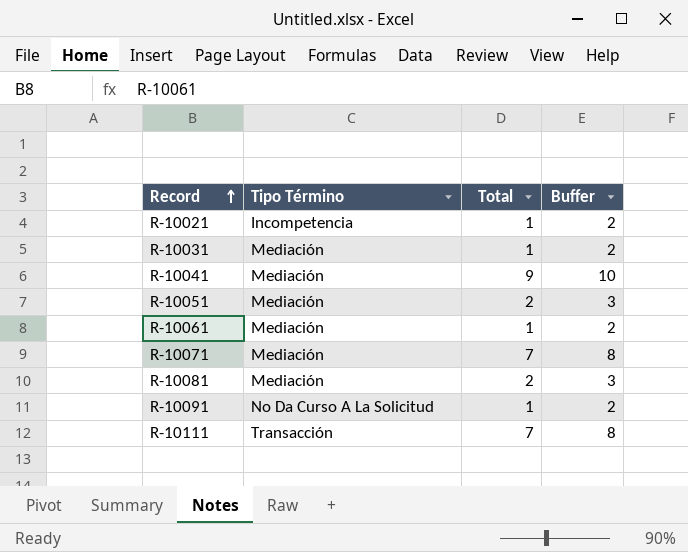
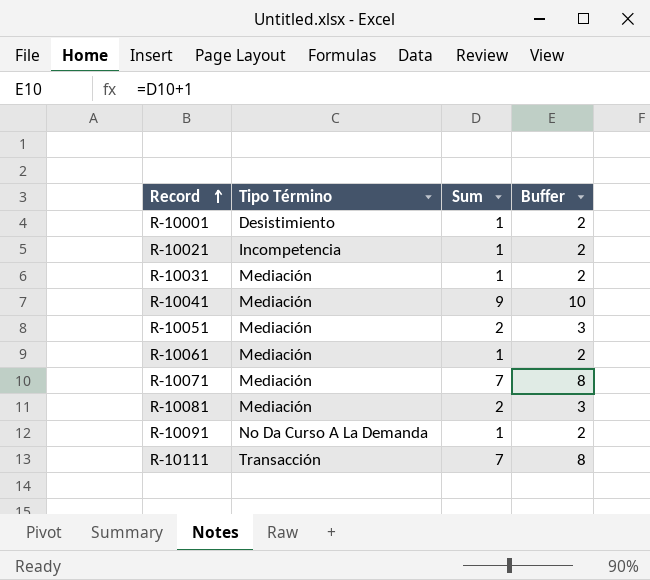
column name: Total -> Sum
row R-10001: none -> Desistimiento | 1 | 2
R-10091 | Tipo Término: No Da Curso A La Solicitud -> No Da Curso A La Demanda

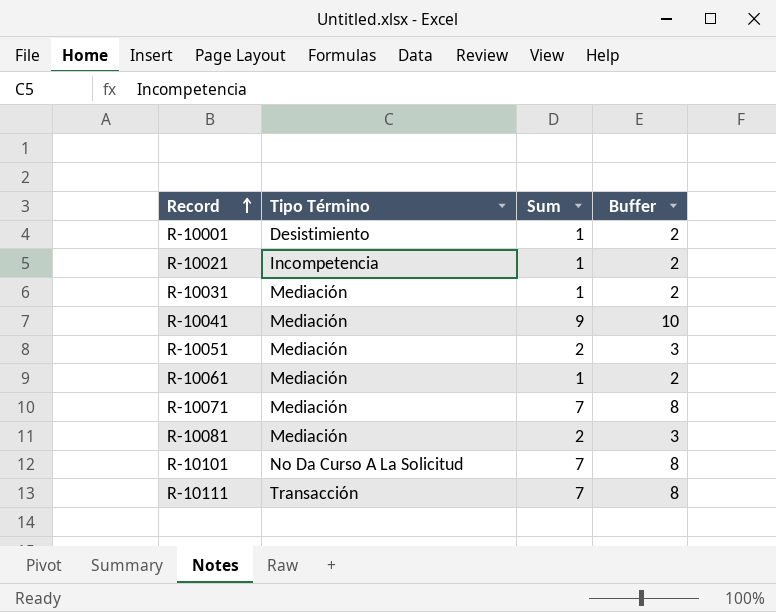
row R-10091: No Da Curso A La Demanda | 1 | 2 -> none
row R-10101: none -> No Da Curso A La Solicitud | 7 | 8

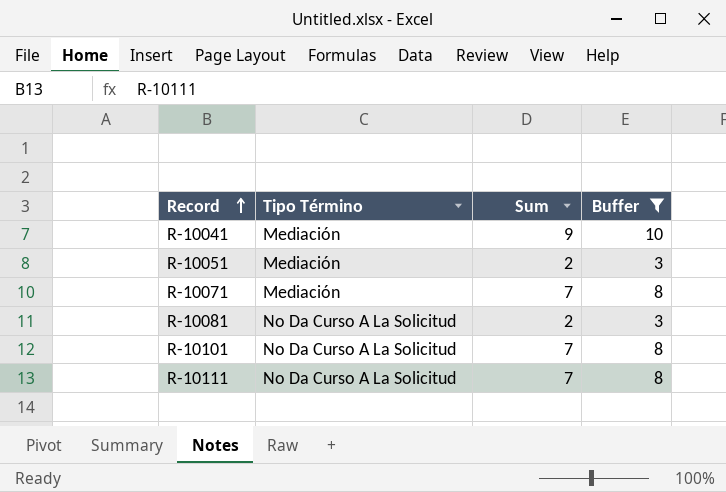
filter: none -> Buffer != 2
R-10081 | Tipo Término: Mediación -> No Da Curso A La Solicitud
R-10111 | Tipo Término: Transacción -> No Da Curso A La Solicitud

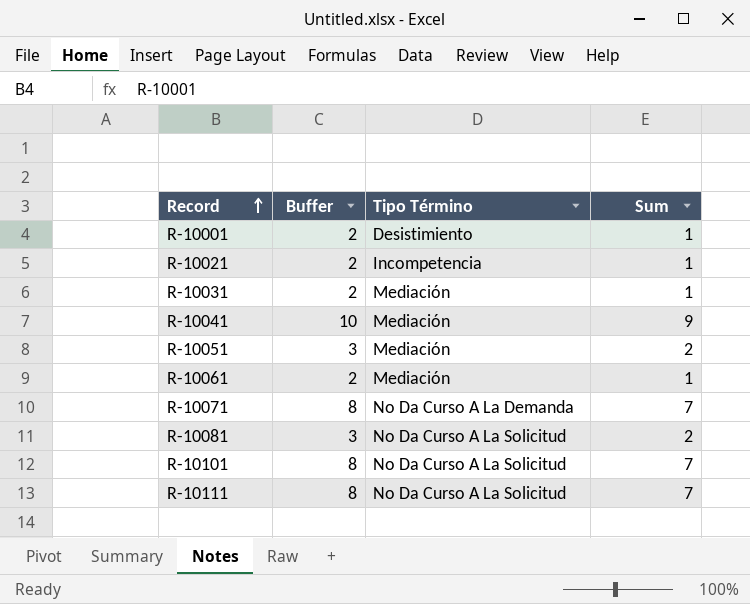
filter: Buffer != 2 -> none
column Buffer | position: 4 -> 2
R-10071 | Tipo Término: Mediación -> No Da Curso A La Demanda

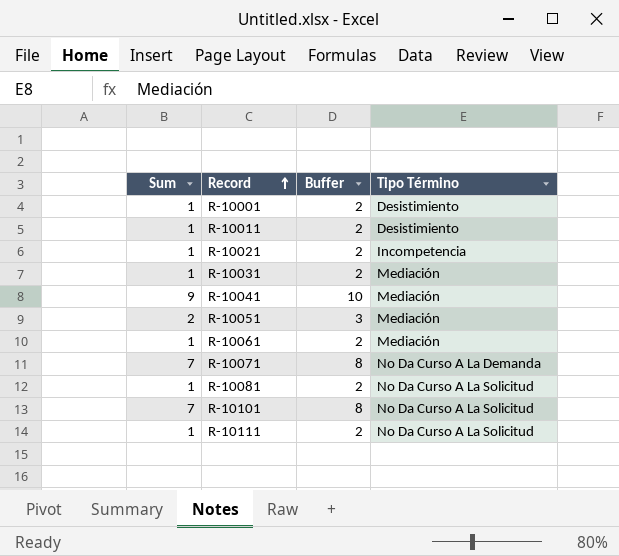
column Sum | position: 4 -> 1
row R-10011: none -> 1 | 2 | Desistimiento
R-10081 | Sum: 2 -> 1
R-10081 | Buffer: 3 -> 2
R-10111 | Sum: 7 -> 1
R-10111 | Buffer: 8 -> 2

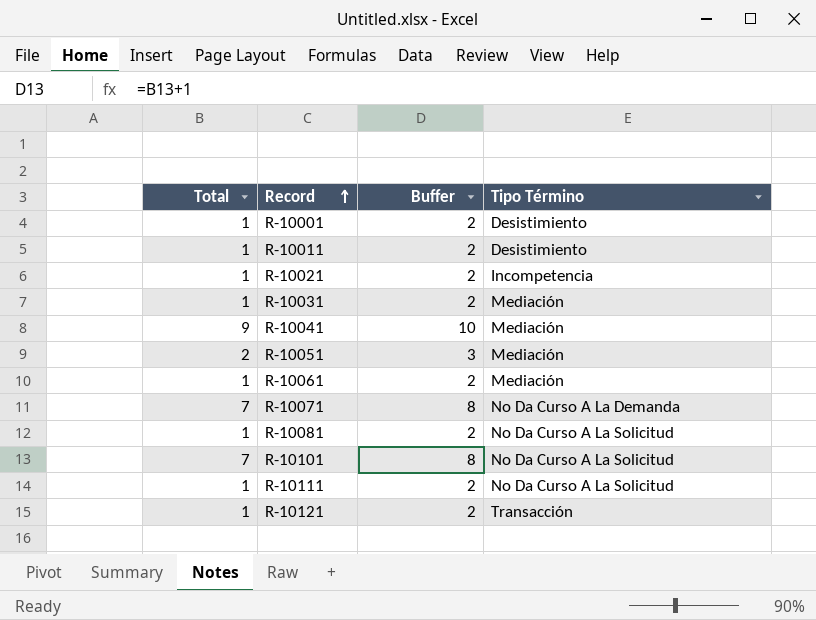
column name: Sum -> Total
row R-10121: none -> 1 | 2 | Transacción

